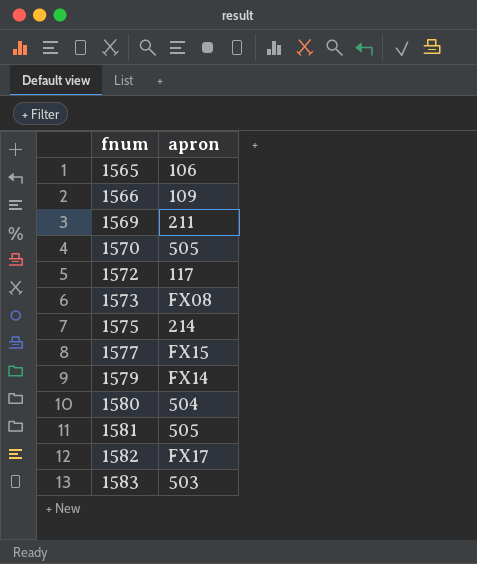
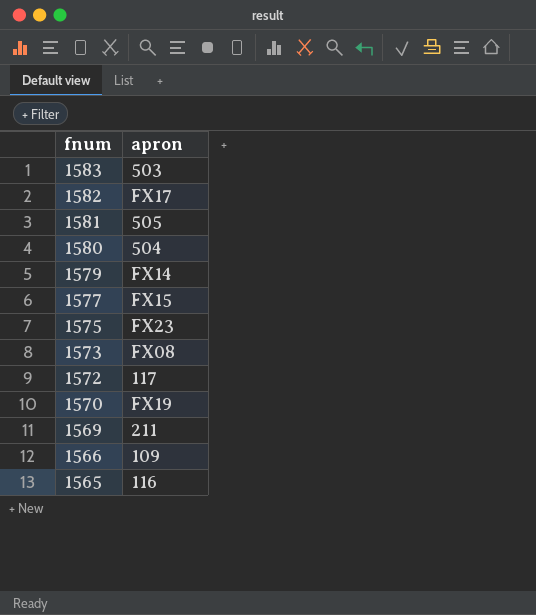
row order: fnum ascending -> fnum descending
1575 | apron: 214 -> FX23
1570 | apron: 505 -> FX19
1565 | apron: 106 -> 116

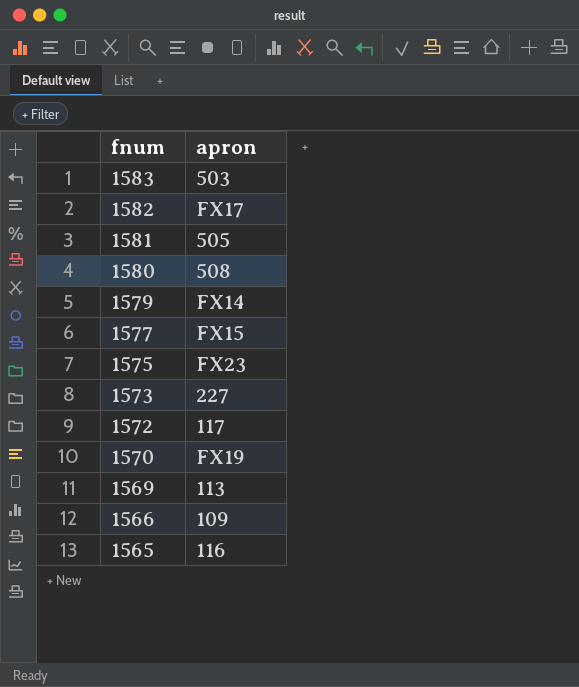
1580 | apron: 504 -> 508
1573 | apron: FX08 -> 227
1569 | apron: 211 -> 113

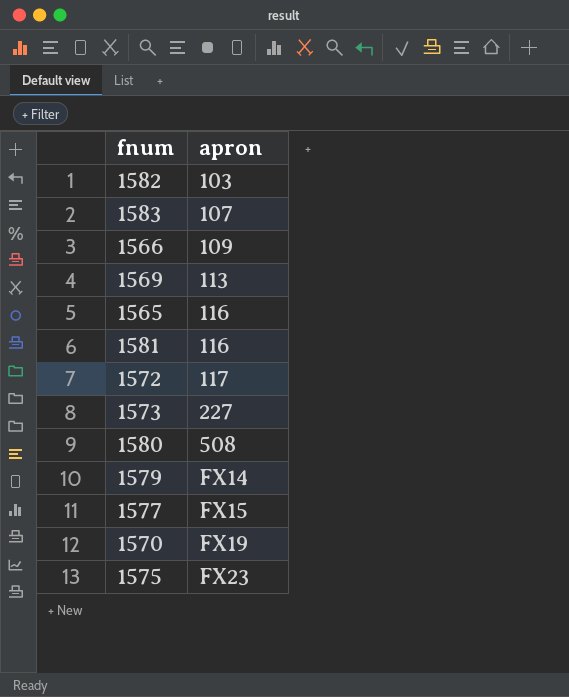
row order: fnum descending -> apron ascending
1582 | apron: FX17 -> 103
1583 | apron: 503 -> 107
1581 | apron: 505 -> 116

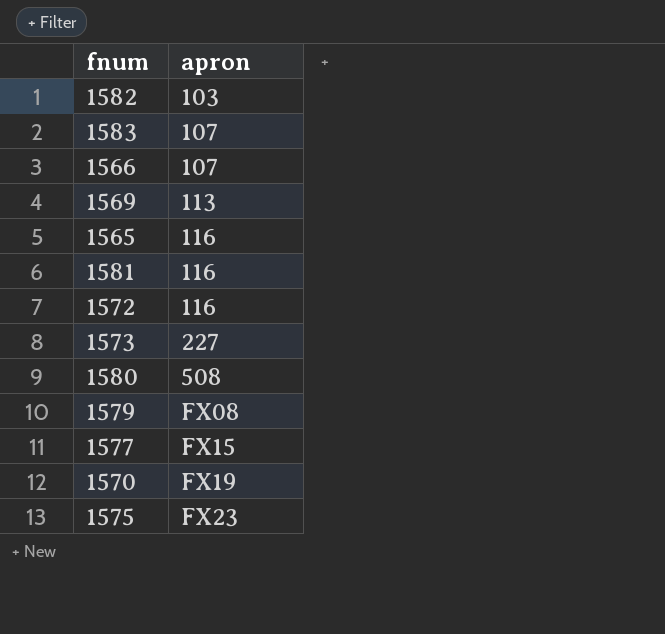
1566 | apron: 109 -> 107
1572 | apron: 117 -> 116
1579 | apron: FX14 -> FX08

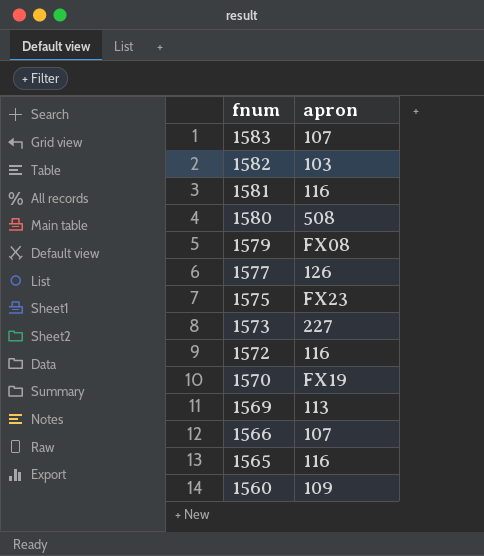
row order: apron ascending -> fnum descending
1577 | apron: FX15 -> 126
row 1560: none -> 109

